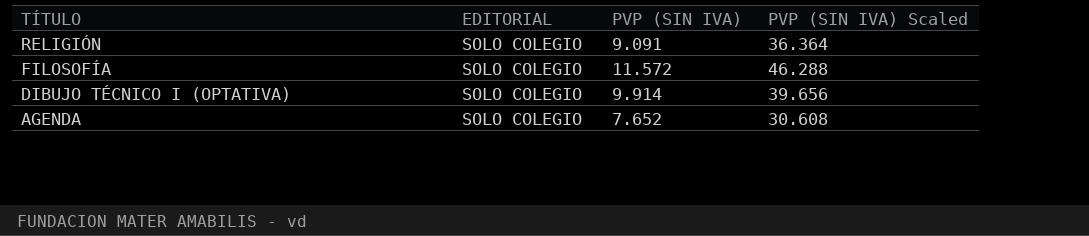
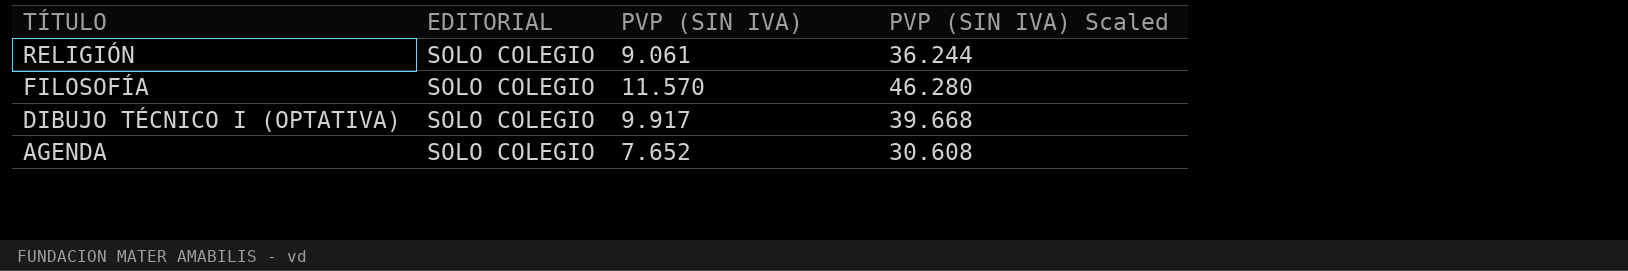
RELIGIÓN | PVP (SIN IVA): 9.091 -> 9.061
RELIGIÓN | PVP (SIN IVA) Scaled: 36.364 -> 36.244
FILOSOFÍA | PVP (SIN IVA): 11.572 -> 11.570
FILOSOFÍA | PVP (SIN IVA) Scaled: 46.288 -> 46.280
DIBUJO TÉCNICO I (OPTATIVA) | PVP (SIN IVA): 9.914 -> 9.917
DIBUJO TÉCNICO I (OPTATIVA) | PVP (SIN IVA) Scaled: 39.656 -> 39.668

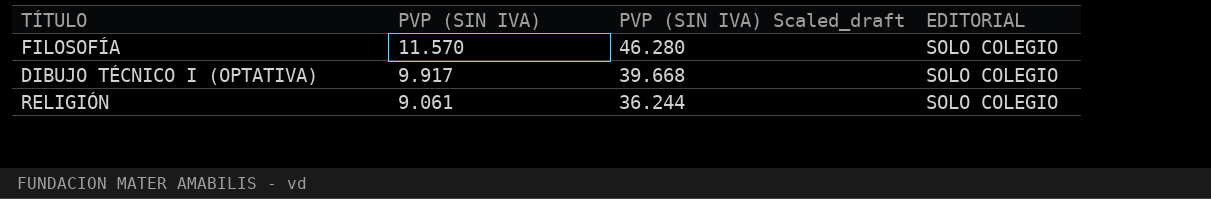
row order: TÍTULO descending -> PVP (SIN IVA) descending
column name: PVP (SIN IVA) Scaled -> PVP (SIN IVA) Scaled_draft
column EDITORIAL | position: 2 -> 4
row AGENDA: SOLO COLEGIO | 7.652 | 30.608 -> none

